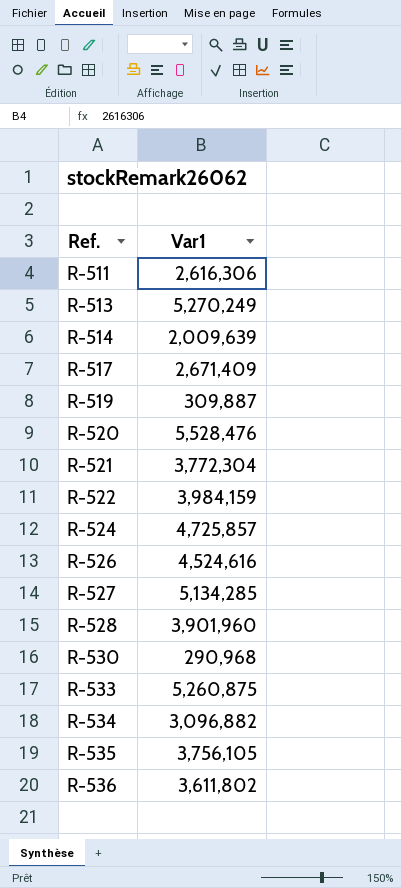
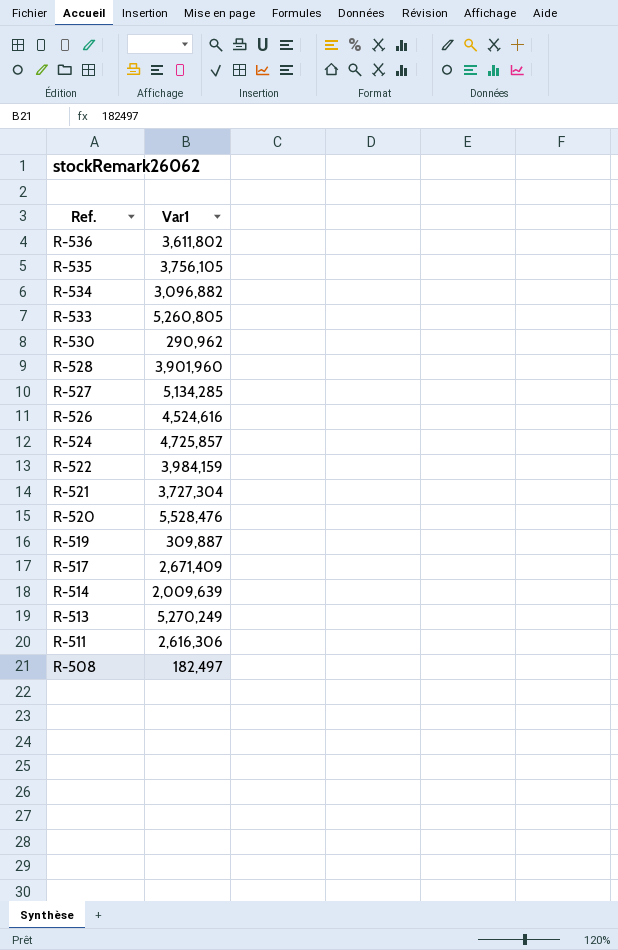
row order: Ref. ascending -> Ref. descending
R-533 | Var1: 5,260,875 -> 5,260,805
R-530 | Var1: 290,968 -> 290,962
R-521 | Var1: 3,772,304 -> 3,727,304
row R-508: none -> 182,497

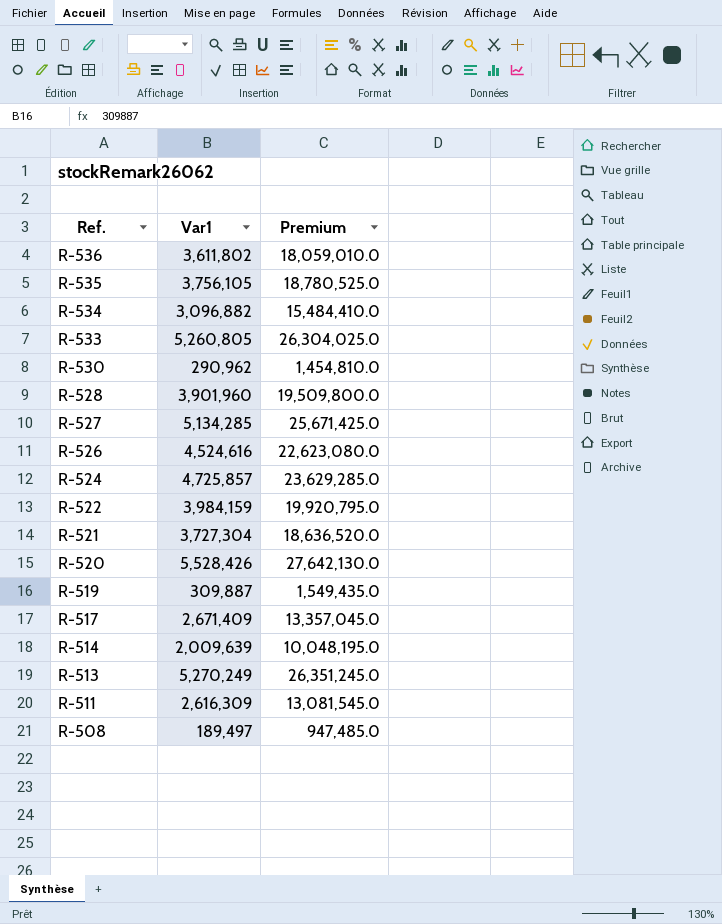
column Premium | formula: none -> [Var1] * 5
R-520 | Var1: 5,528,476 -> 5,528,426
R-511 | Var1: 2,616,306 -> 2,616,309
R-508 | Var1: 182,497 -> 189,497

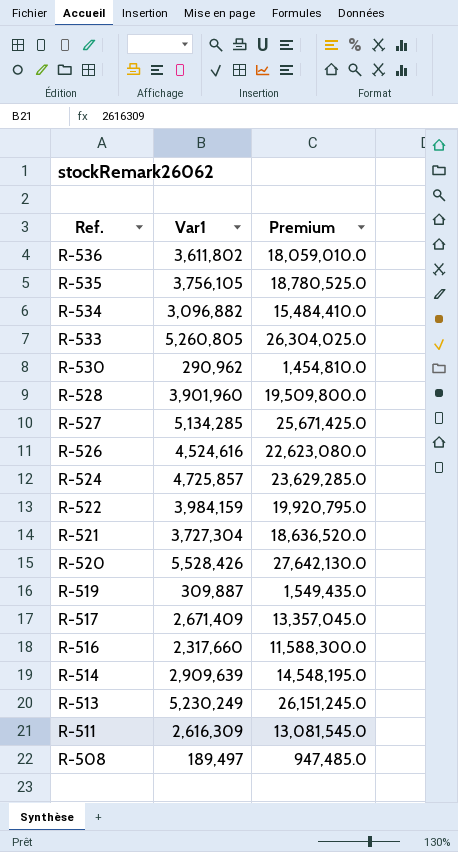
row R-516: none -> 2,317,660 | 11,588,300.0
R-514 | Var1: 2,009,639 -> 2,909,639
R-514 | Premium: 10,048,195.0 -> 14,548,195.0
R-513 | Var1: 5,270,249 -> 5,230,249
R-513 | Premium: 26,351,245.0 -> 26,151,245.0

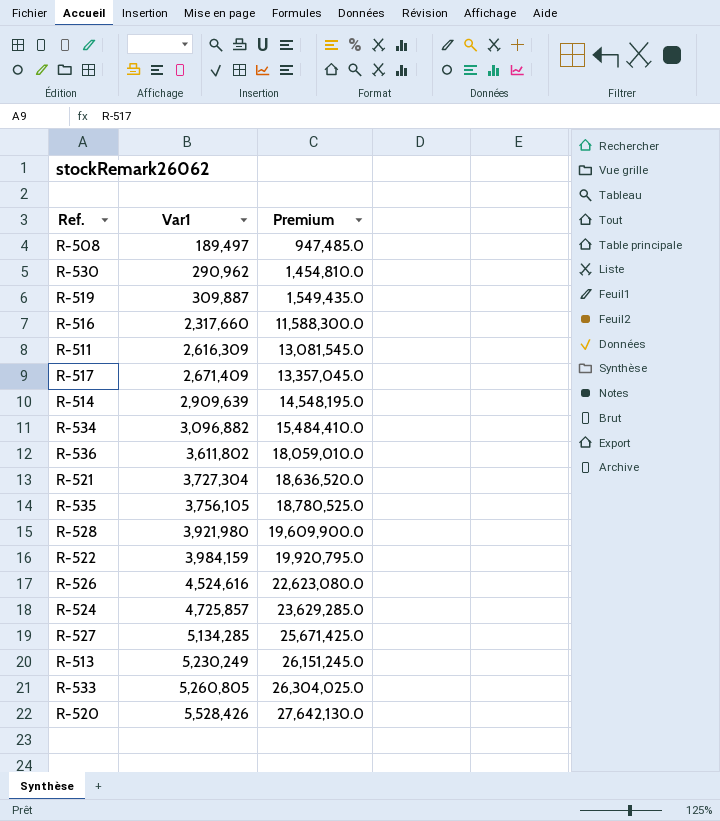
row order: Ref. descending -> Var1 ascending
R-528 | Var1: 3,901,960 -> 3,921,980
R-528 | Premium: 19,509,800.0 -> 19,609,900.0

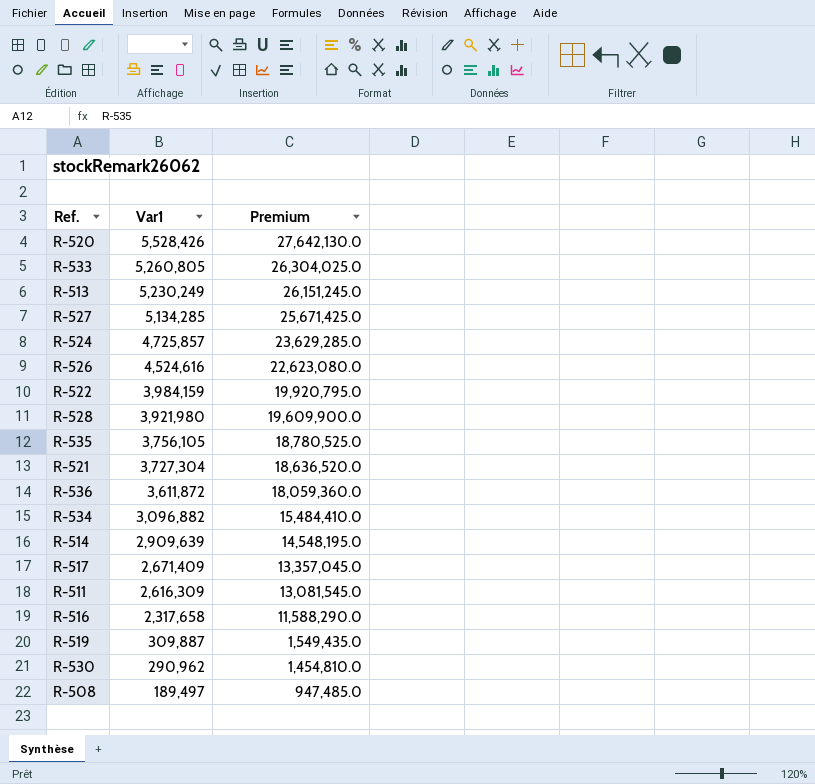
row order: Var1 ascending -> Var1 descending
R-536 | Var1: 3,611,802 -> 3,611,872
R-536 | Premium: 18,059,010.0 -> 18,059,360.0
R-516 | Var1: 2,317,660 -> 2,317,658
R-516 | Premium: 11,588,300.0 -> 11,588,290.0

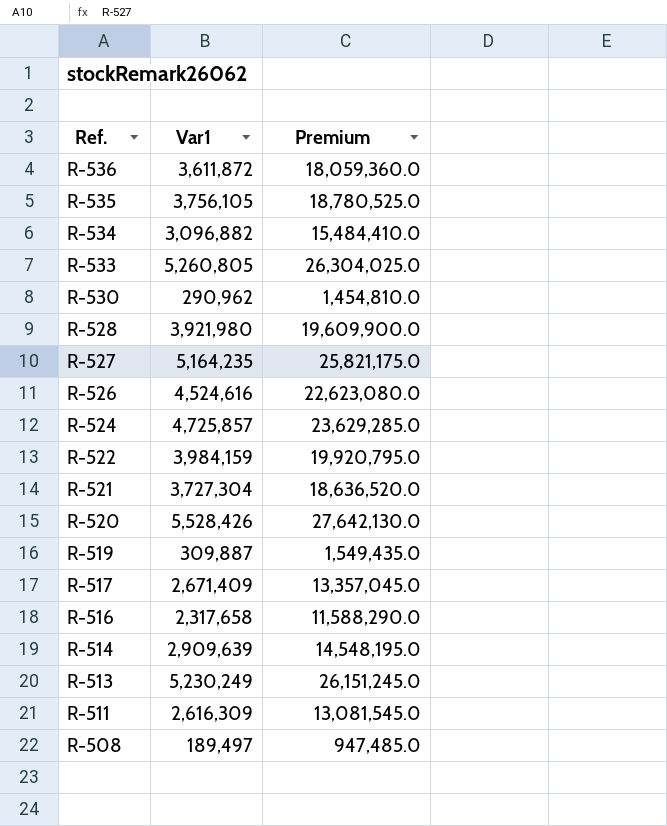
row order: Var1 descending -> Ref. descending
R-527 | Var1: 5,134,285 -> 5,164,235
R-527 | Premium: 25,671,425.0 -> 25,821,175.0

